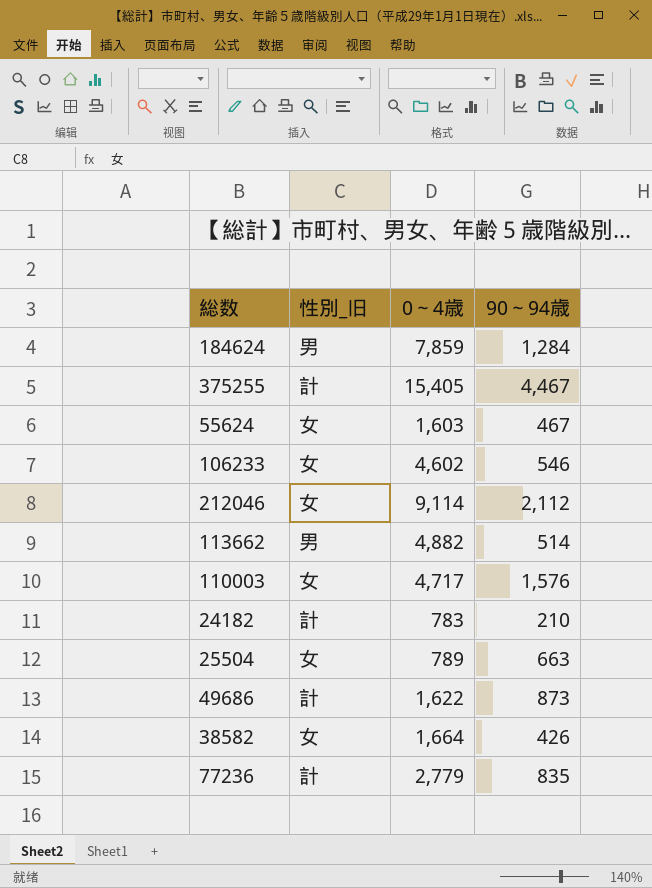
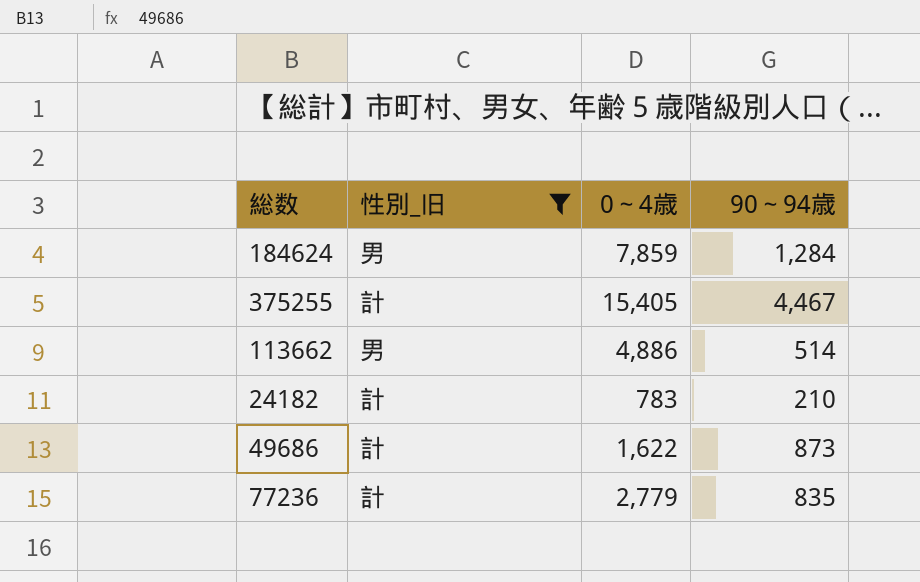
filter: none -> 性別_旧 != 女
113662 | 0～4歳: 4,882 -> 4,886

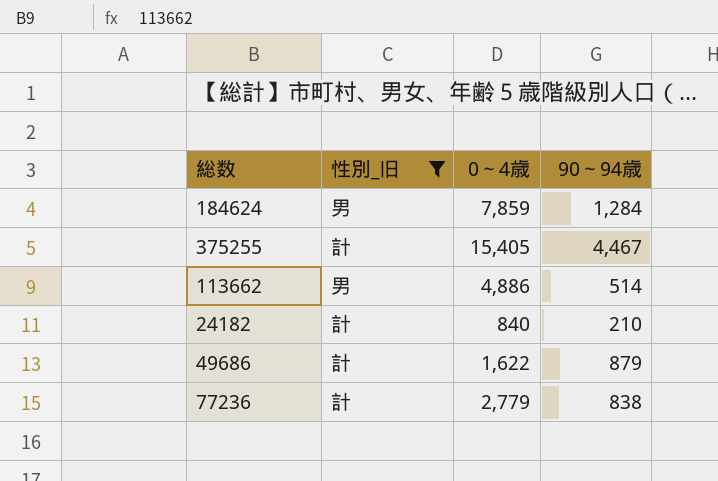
24182 | 0～4歳: 783 -> 840
49686 | 90～94歳: 873 -> 879
77236 | 90～94歳: 835 -> 838

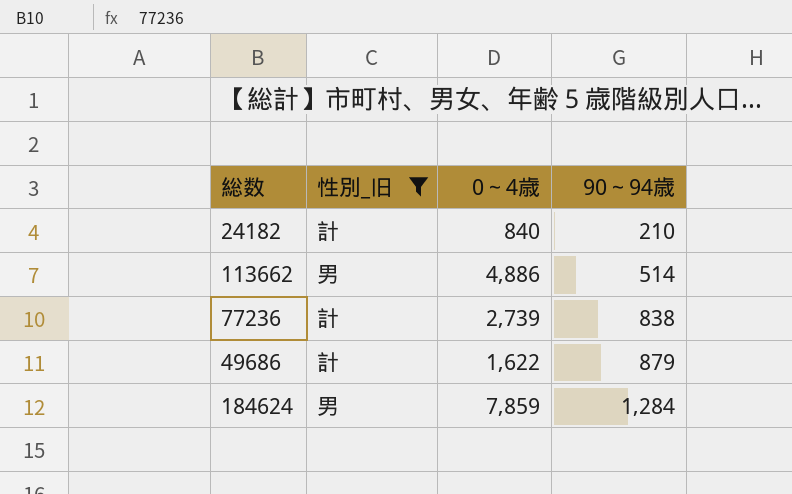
row order: none -> 90～94歳 ascending
row 375255: 計 | 15,405 | 4,467 -> none
77236 | 0～4歳: 2,779 -> 2,739

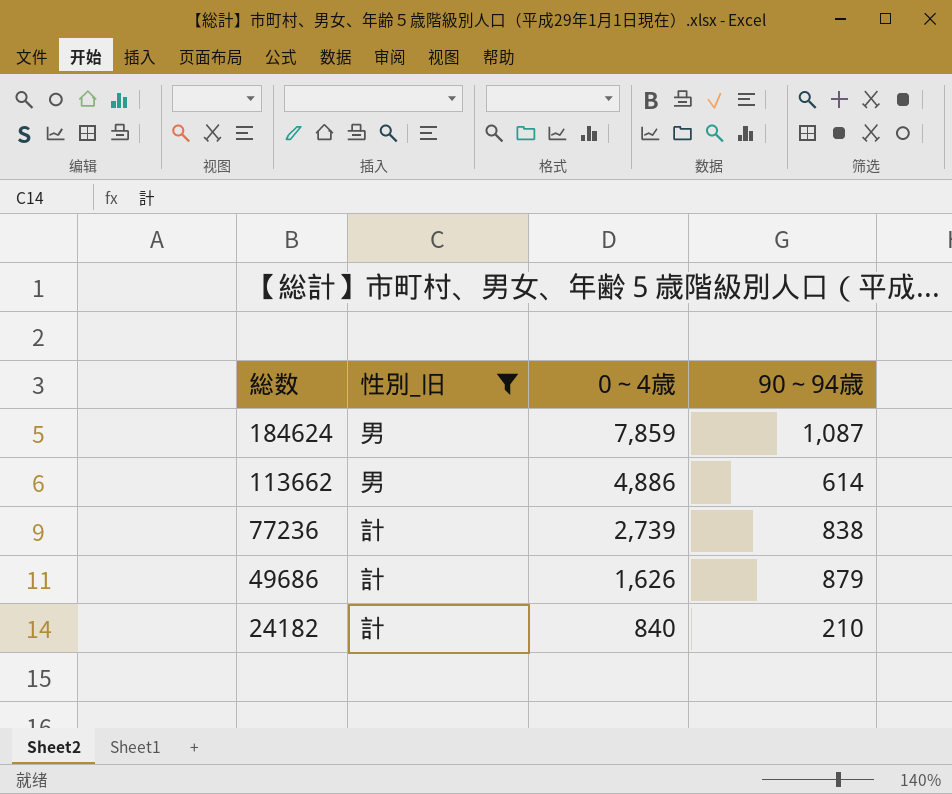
row order: 90～94歳 ascending -> 総数 descending
184624 | 90～94歳: 1,284 -> 1,087
113662 | 90～94歳: 514 -> 614
49686 | 0～4歳: 1,622 -> 1,626

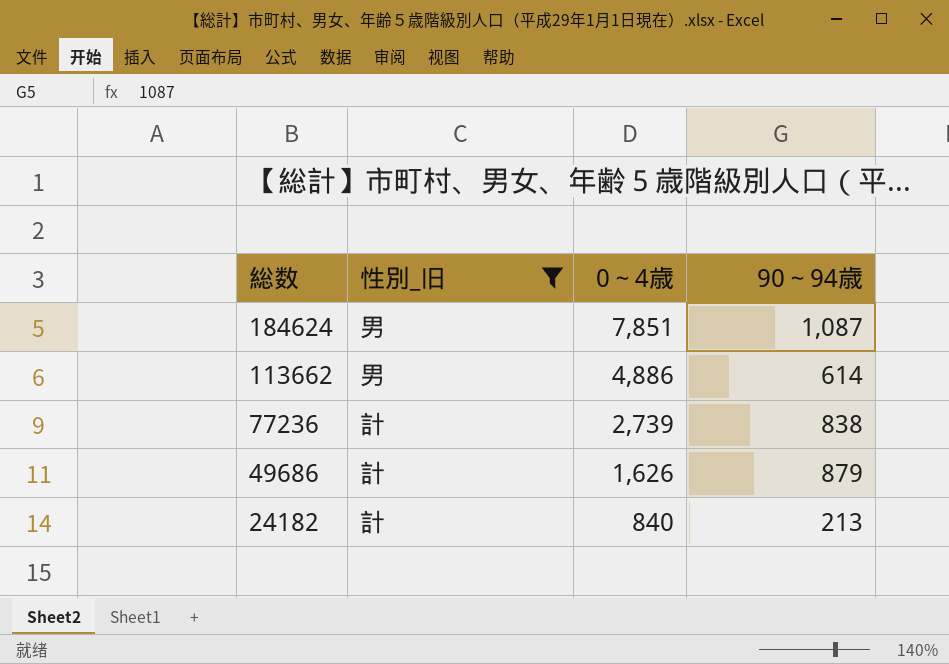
184624 | 0～4歳: 7,859 -> 7,851
24182 | 90～94歳: 210 -> 213

